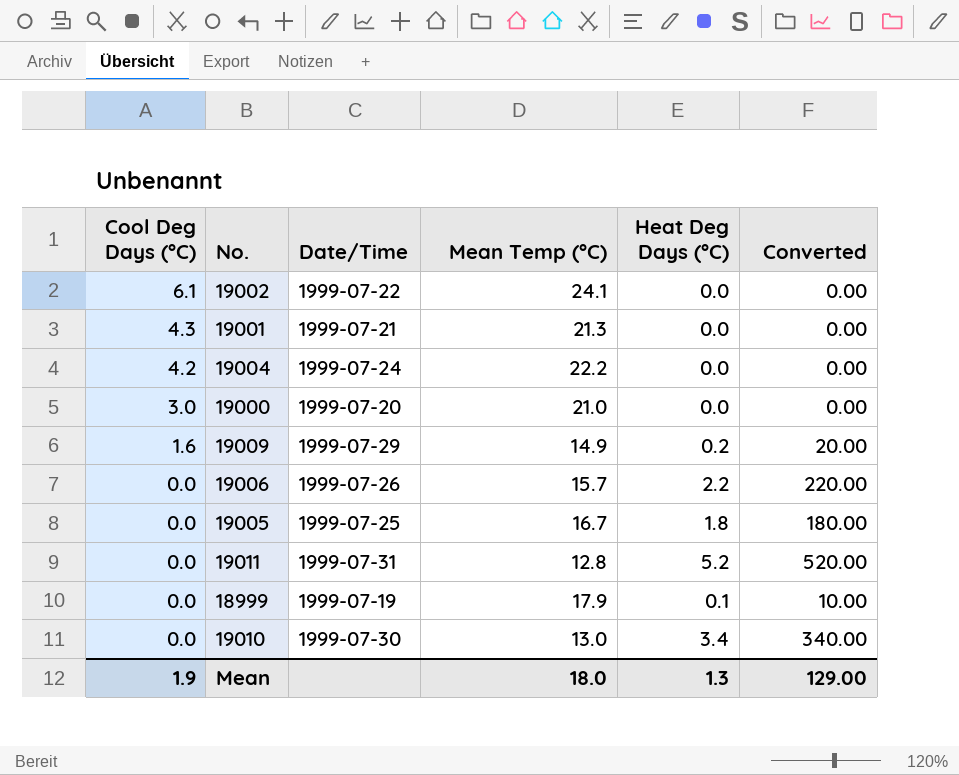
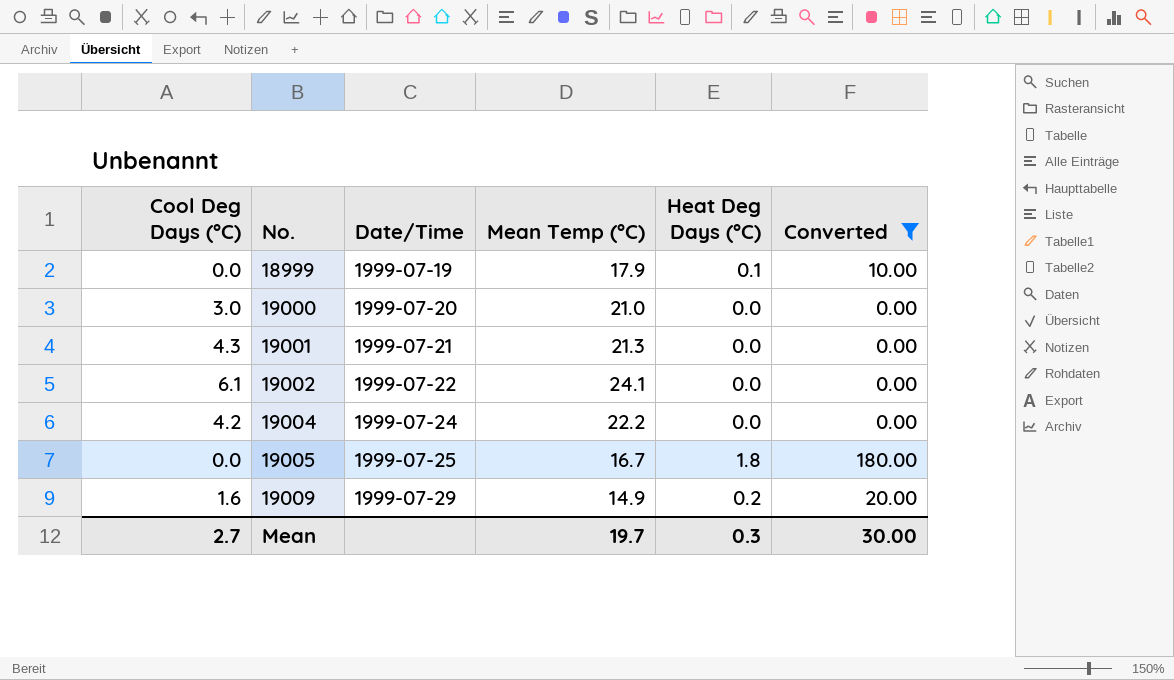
filter: none -> Converted <= 180.00
row order: Cool Deg Days (°C) descending -> No. ascending
Mean | Cool Deg Days (°C): 1.9 -> 2.7
Mean | Mean Temp (°C): 18.0 -> 19.7
Mean | Heat Deg Days (°C): 1.3 -> 0.3
Mean | Converted: 129.00 -> 30.00

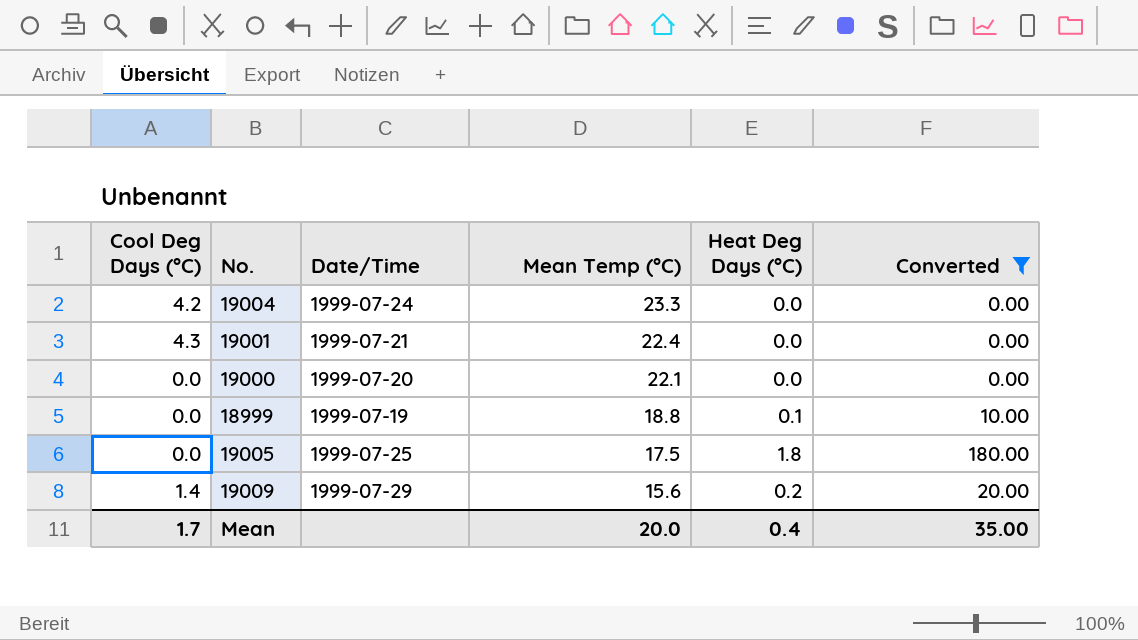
row order: No. ascending -> Mean Temp (°C) descending
row 19002: 6.1 | 1999-07-22 | 24.1 | 0.0 | 0.00 -> none
19004 | Mean Temp (°C): 22.2 -> 23.3
19001 | Mean Temp (°C): 21.3 -> 22.4
19000 | Cool Deg Days (°C): 3.0 -> 0.0
19000 | Mean Temp (°C): 21.0 -> 22.1
18999 | Mean Temp (°C): 17.9 -> 18.8
19005 | Mean Temp (°C): 16.7 -> 17.5
19009 | Cool Deg Days (°C): 1.6 -> 1.4
19009 | Mean Temp (°C): 14.9 -> 15.6
Mean | Cool Deg Days (°C): 2.7 -> 1.7
Mean | Mean Temp (°C): 19.7 -> 20.0
Mean | Heat Deg Days (°C): 0.3 -> 0.4
Mean | Converted: 30.00 -> 35.00

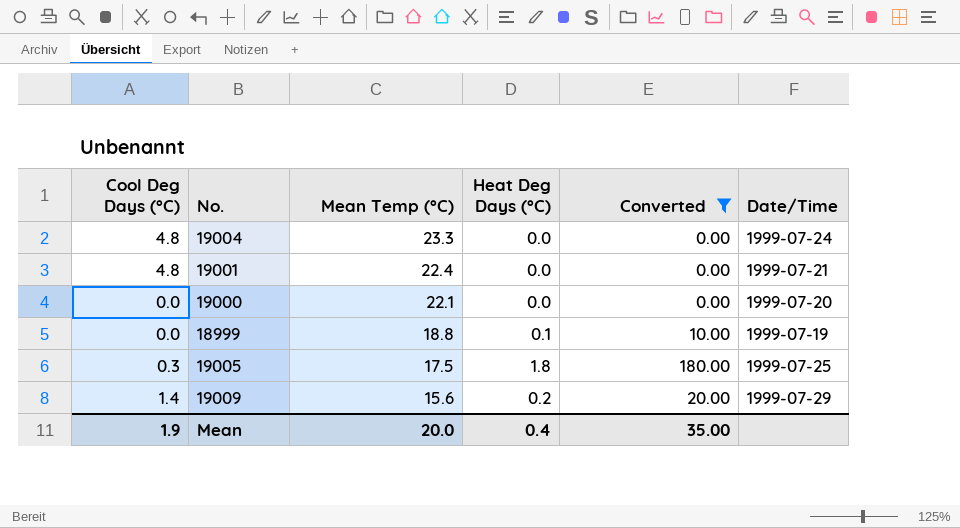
column Date/Time | position: 3 -> 6
19004 | Cool Deg Days (°C): 4.2 -> 4.8
19001 | Cool Deg Days (°C): 4.3 -> 4.8
19005 | Cool Deg Days (°C): 0.0 -> 0.3
Mean | Cool Deg Days (°C): 1.7 -> 1.9

